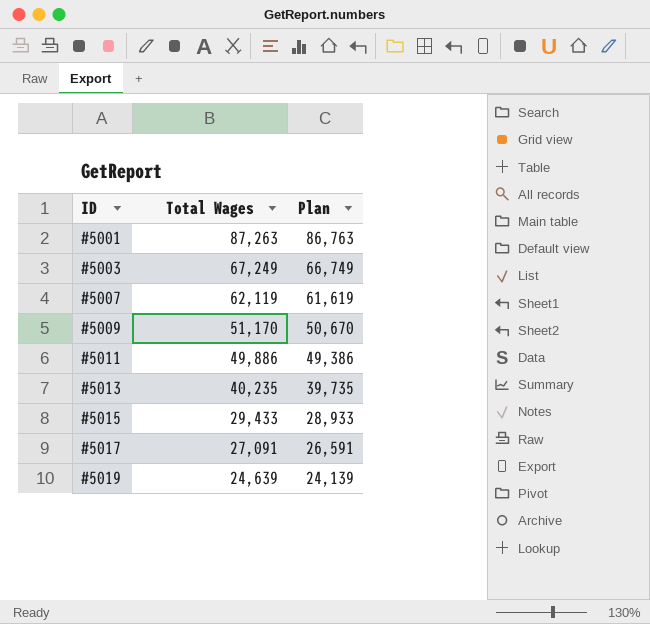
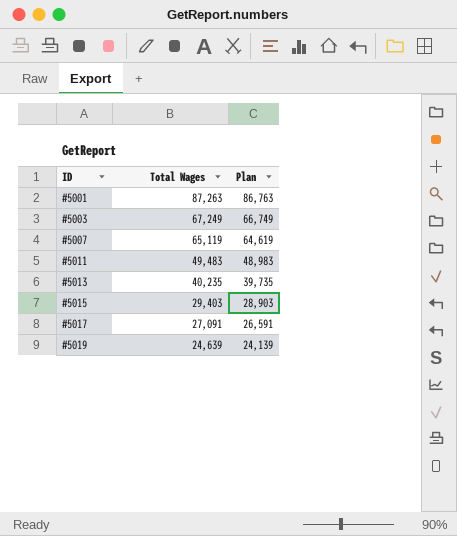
row #5009: 51,170 | 50,670 -> none
#5007 | Total Wages: 62,119 -> 65,119
#5007 | Plan: 61,619 -> 64,619
#5011 | Total Wages: 49,886 -> 49,483
#5011 | Plan: 49,386 -> 48,983
#5015 | Total Wages: 29,433 -> 29,403
#5015 | Plan: 28,933 -> 28,903

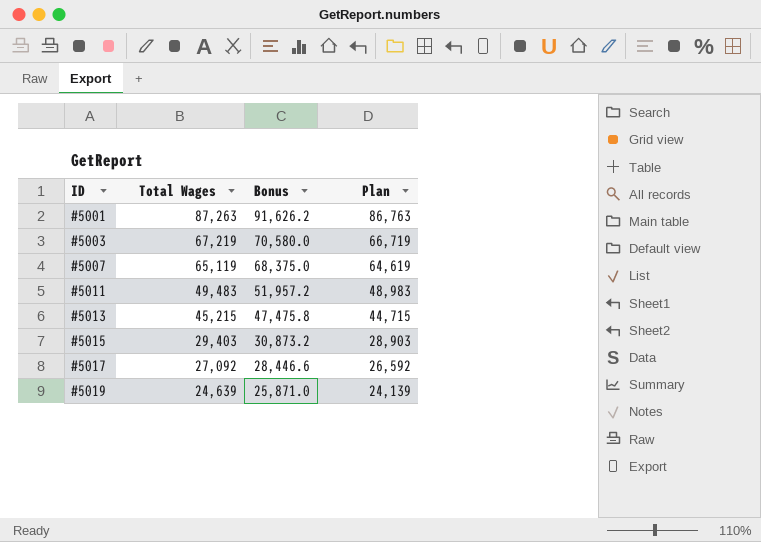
column Bonus | formula: none -> [Total Wages] * 1.05
#5003 | Total Wages: 67,249 -> 67,219
#5003 | Plan: 66,749 -> 66,719
#5013 | Total Wages: 40,235 -> 45,215
#5013 | Plan: 39,735 -> 44,715
#5017 | Total Wages: 27,091 -> 27,092
#5017 | Plan: 26,591 -> 26,592

